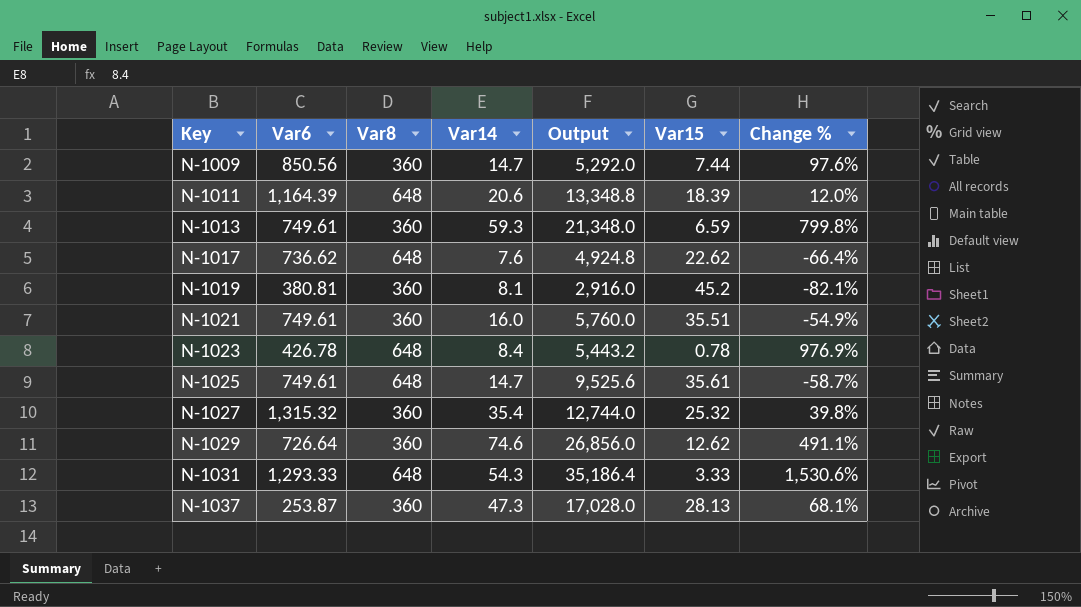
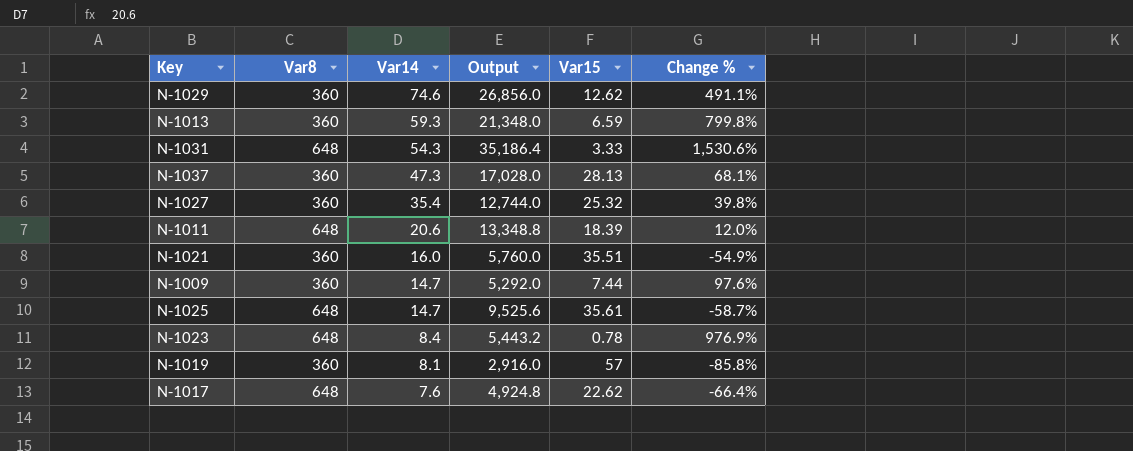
row order: Key ascending -> Var14 descending
column Var6 | position: 2 -> none
N-1019 | Var15: 45.2 -> 57
N-1019 | Change %: -82.1% -> -85.8%

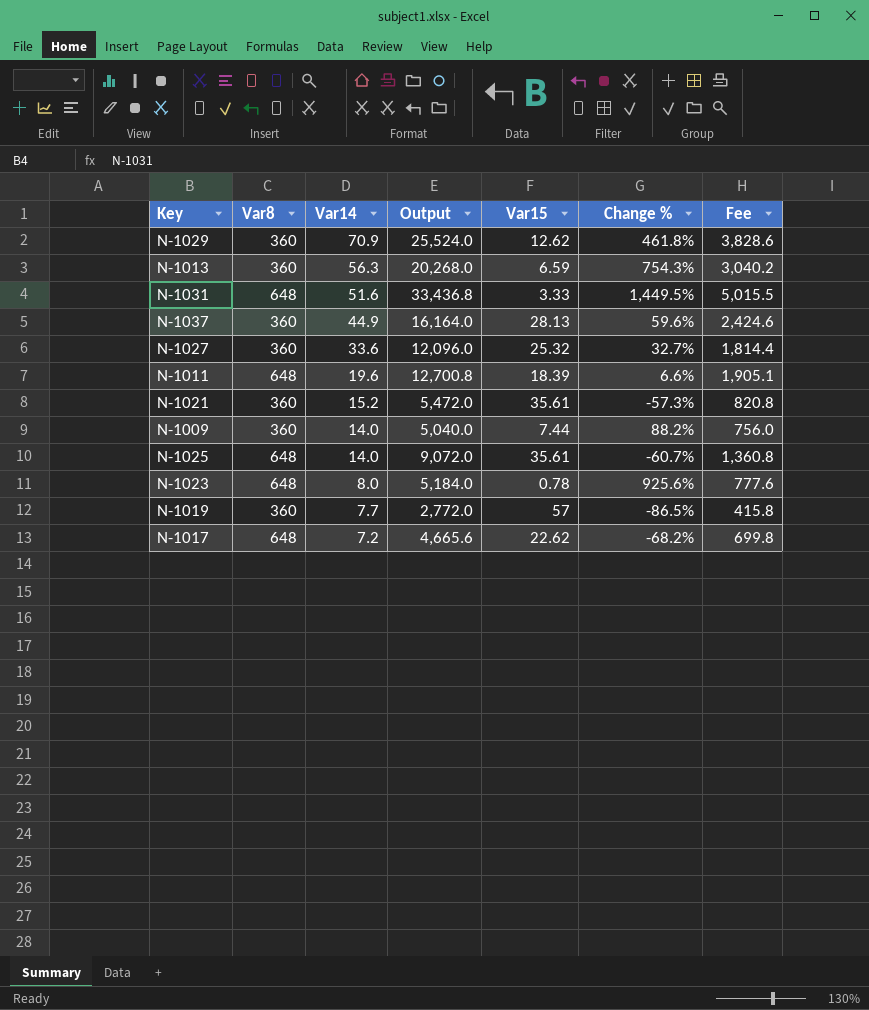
column Fee | formula: none -> [Output] * 0.15
N-1029 | Var14: 74.6 -> 70.9
N-1029 | Output: 26,856.0 -> 25,524.0
N-1029 | Change %: 491.1% -> 461.8%
N-1013 | Var14: 59.3 -> 56.3
N-1013 | Output: 21,348.0 -> 20,268.0
N-1013 | Change %: 799.8% -> 754.3%
N-1031 | Var14: 54.3 -> 51.6
N-1031 | Output: 35,186.4 -> 33,436.8
N-1031 | Change %: 1,530.6% -> 1,449.5%
N-1037 | Var14: 47.3 -> 44.9
N-1037 | Output: 17,028.0 -> 16,164.0
N-1037 | Change %: 68.1% -> 59.6%
N-1027 | Var14: 35.4 -> 33.6
N-1027 | Output: 12,744.0 -> 12,096.0
N-1027 | Change %: 39.8% -> 32.7%
N-1011 | Var14: 20.6 -> 19.6
N-1011 | Output: 13,348.8 -> 12,700.8
N-1011 | Change %: 12.0% -> 6.6%
N-1021 | Var14: 16.0 -> 15.2
N-1021 | Output: 5,760.0 -> 5,472.0
N-1021 | Var15: 35.51 -> 35.61
N-1021 | Change %: -54.9% -> -57.3%
N-1009 | Var14: 14.7 -> 14.0
N-1009 | Output: 5,292.0 -> 5,040.0
N-1009 | Change %: 97.6% -> 88.2%
N-1025 | Var14: 14.7 -> 14.0
N-1025 | Output: 9,525.6 -> 9,072.0
N-1025 | Change %: -58.7% -> -60.7%
N-1023 | Var14: 8.4 -> 8.0
N-1023 | Output: 5,443.2 -> 5,184.0
N-1023 | Change %: 976.9% -> 925.6%
N-1019 | Var14: 8.1 -> 7.7
N-1019 | Output: 2,916.0 -> 2,772.0
N-1019 | Change %: -85.8% -> -86.5%
N-1017 | Var14: 7.6 -> 7.2
N-1017 | Output: 4,924.8 -> 4,665.6
N-1017 | Change %: -66.4% -> -68.2%

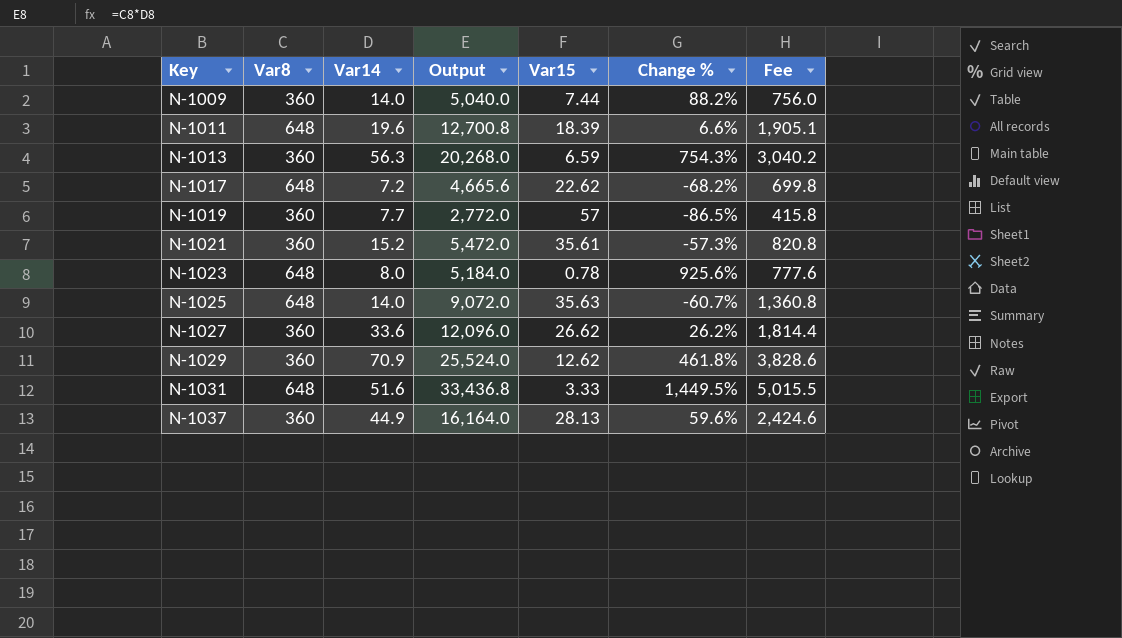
row order: Var14 descending -> Key ascending
N-1025 | Var15: 35.61 -> 35.63
N-1027 | Var15: 25.32 -> 26.62
N-1027 | Change %: 32.7% -> 26.2%

